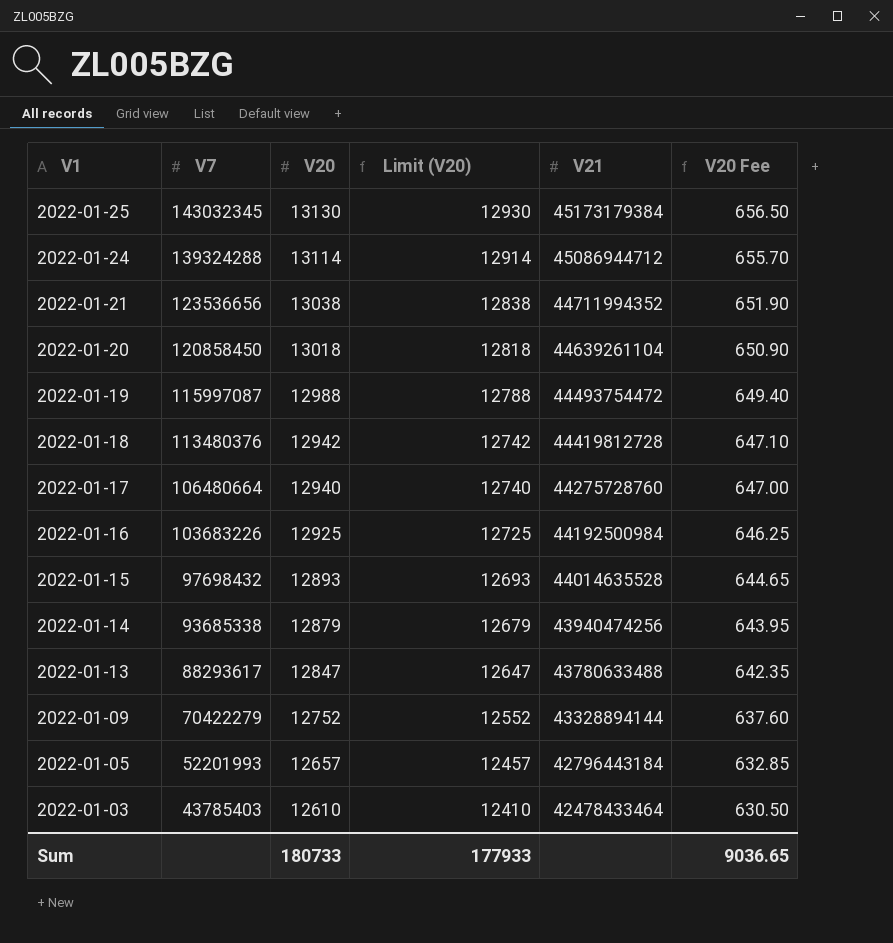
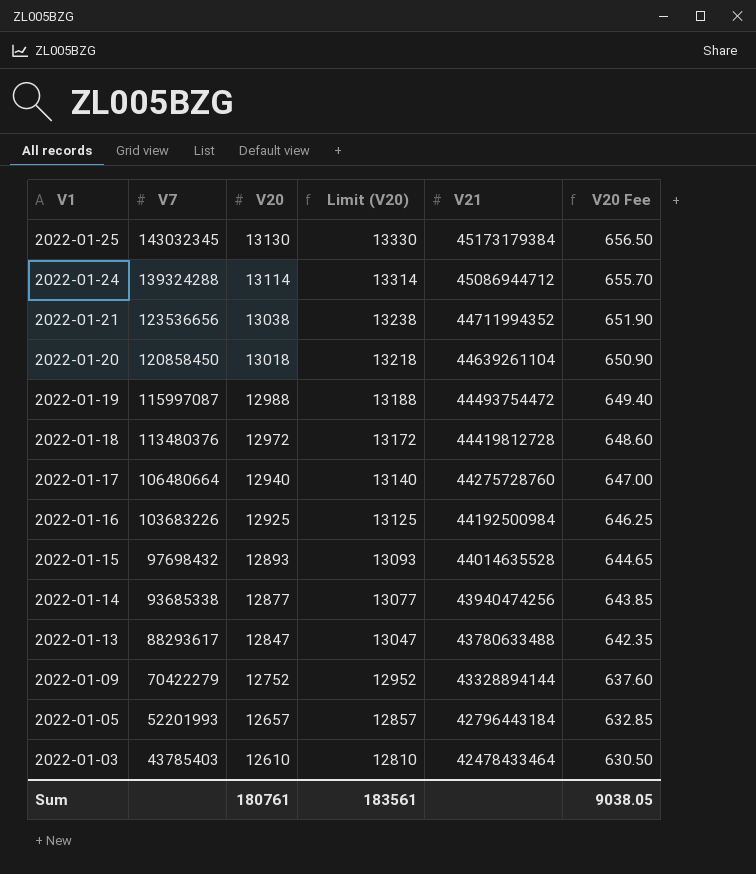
column Limit (V20) | formula: [V20] - 200 -> [V20] + 200
2022-01-18 | V20: 12942 -> 12972
2022-01-18 | V20 Fee: 647.10 -> 648.60
2022-01-14 | V20: 12879 -> 12877
2022-01-14 | V20 Fee: 643.95 -> 643.85
Sum | V20: 180733 -> 180761
Sum | Limit (V20): 177933 -> 183561
Sum | V20 Fee: 9036.65 -> 9038.05

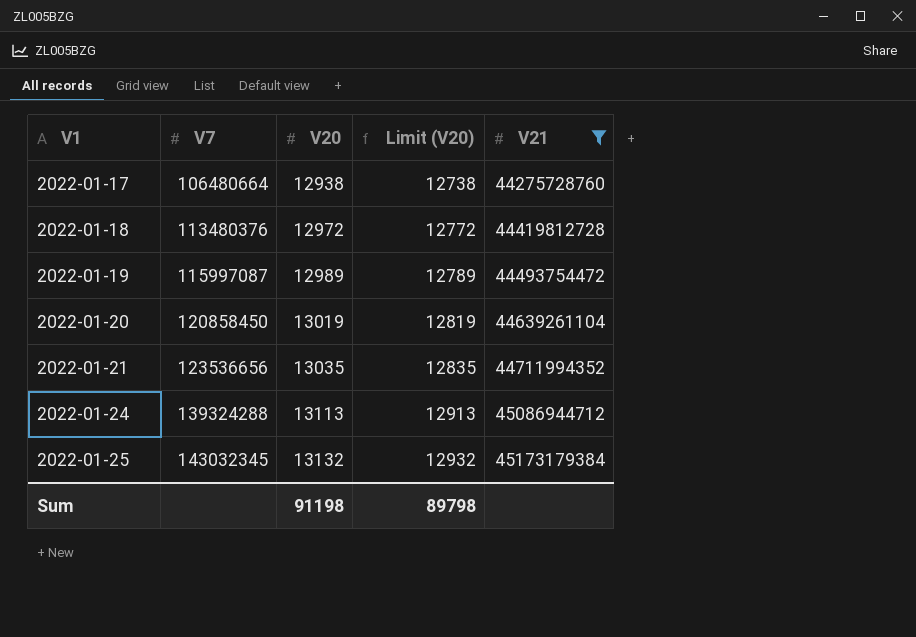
filter: none -> V21 >= 44275728760
row order: V1 descending -> V1 ascending
column V20 Fee | formula: [V20] * 0.05 -> none
column Limit (V20) | formula: [V20] + 200 -> [V20] - 200
2022-01-17 | V20: 12940 -> 12938
2022-01-19 | V20: 12988 -> 12989
2022-01-20 | V20: 13018 -> 13019
2022-01-21 | V20: 13038 -> 13035
2022-01-24 | V20: 13114 -> 13113
2022-01-25 | V20: 13130 -> 13132
Sum | V20: 180761 -> 91198
Sum | Limit (V20): 183561 -> 89798

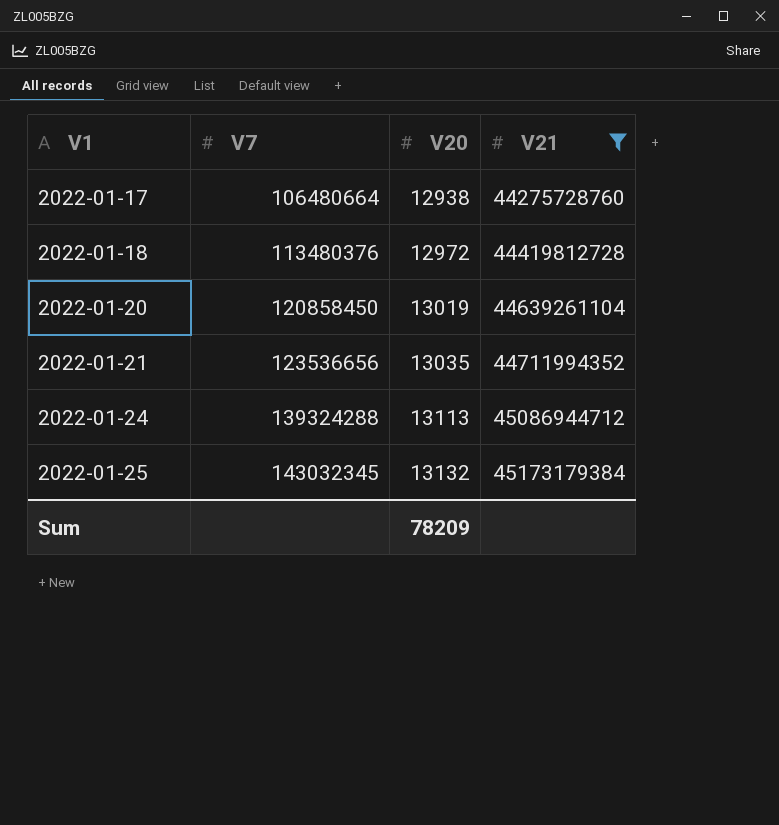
column Limit (V20) | formula: [V20] - 200 -> none
row 2022-01-19: 115997087 | 12989 | 12789 | 44493754472 -> none
Sum | V20: 91198 -> 78209

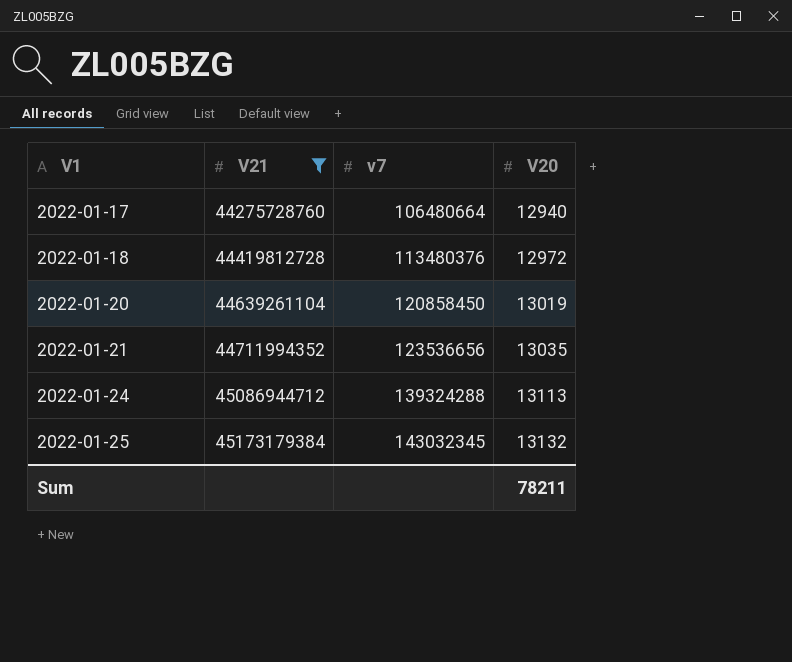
column V21 | position: 4 -> 2
column name: V7 -> v7
2022-01-17 | V20: 12938 -> 12940
Sum | V20: 78209 -> 78211

